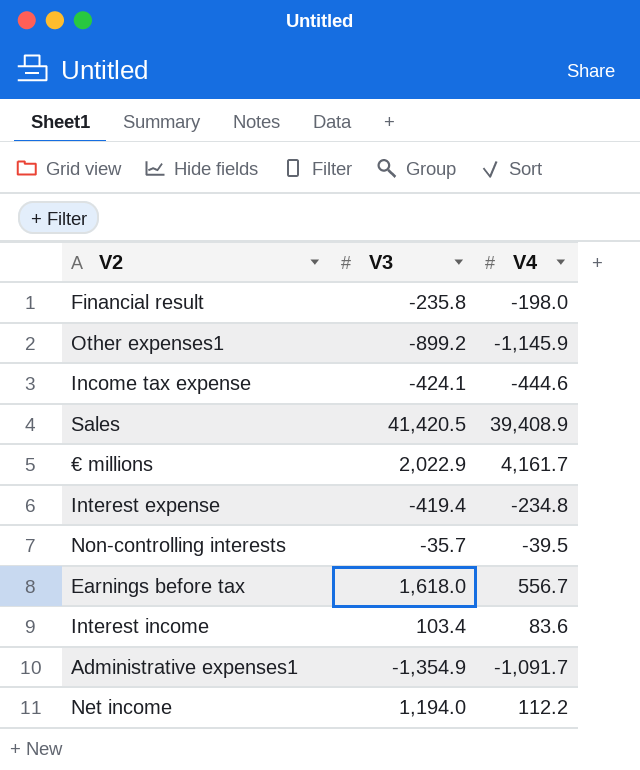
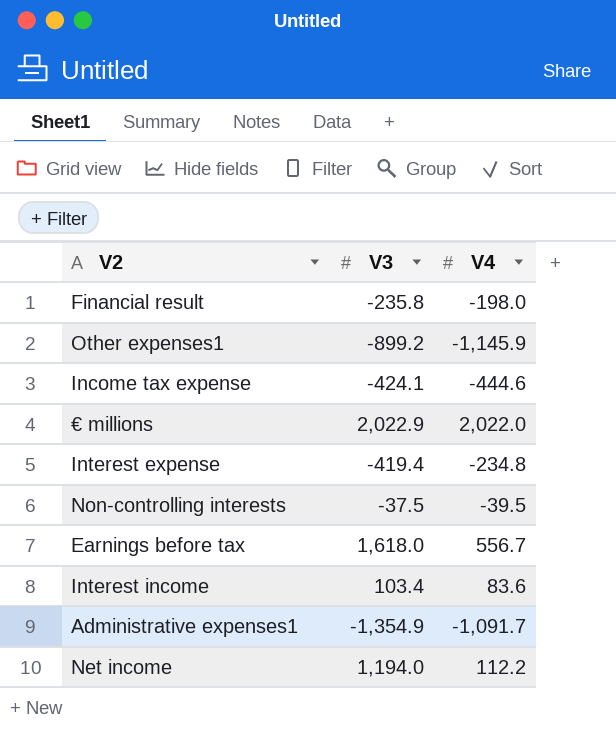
row Sales: 41,420.5 | 39,408.9 -> none
€ millions | V4: 4,161.7 -> 2,022.0
Non-controlling interests | V3: -35.7 -> -37.5

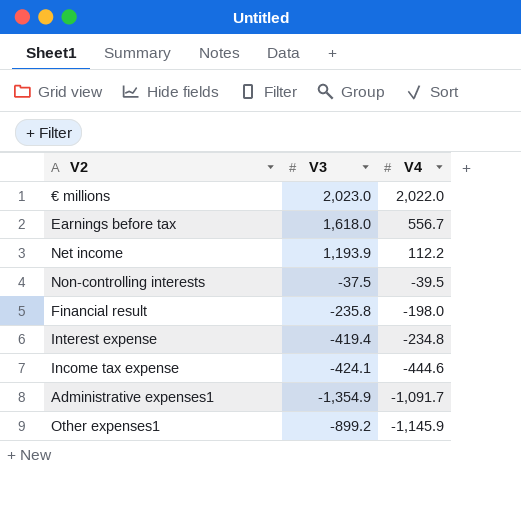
row order: none -> V4 descending
row Interest income: 103.4 | 83.6 -> none
€ millions | V3: 2,022.9 -> 2,023.0
Net income | V3: 1,194.0 -> 1,193.9

